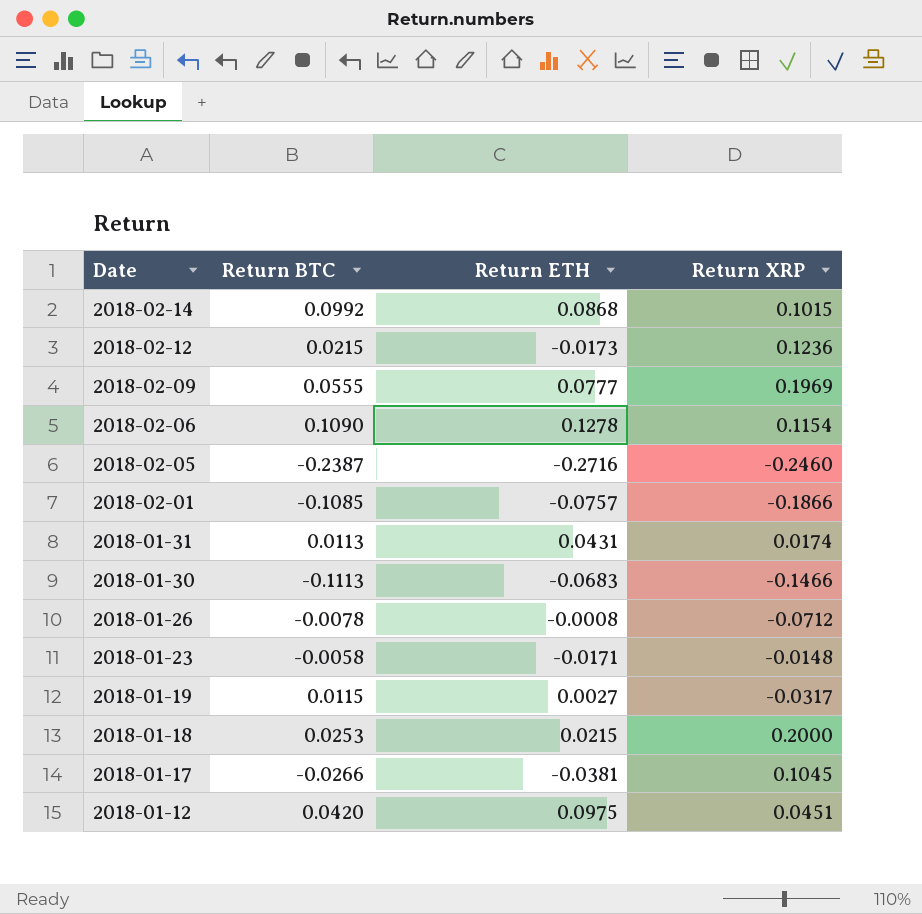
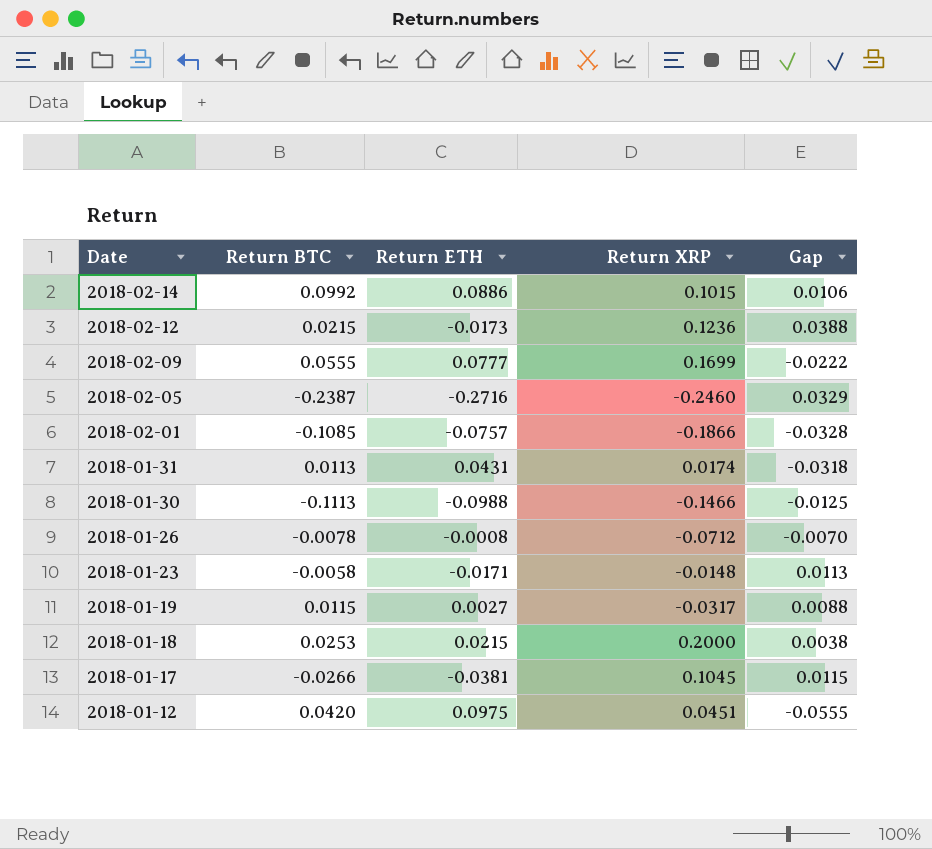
column Gap | formula: none -> [Return BTC] - [Return ETH]
row 2018-02-06: 0.1090 | 0.1278 | 0.1154 -> none
2018-02-14 | Return ETH: 0.0868 -> 0.0886
2018-02-09 | Return XRP: 0.1969 -> 0.1699
2018-01-30 | Return ETH: -0.0683 -> -0.0988

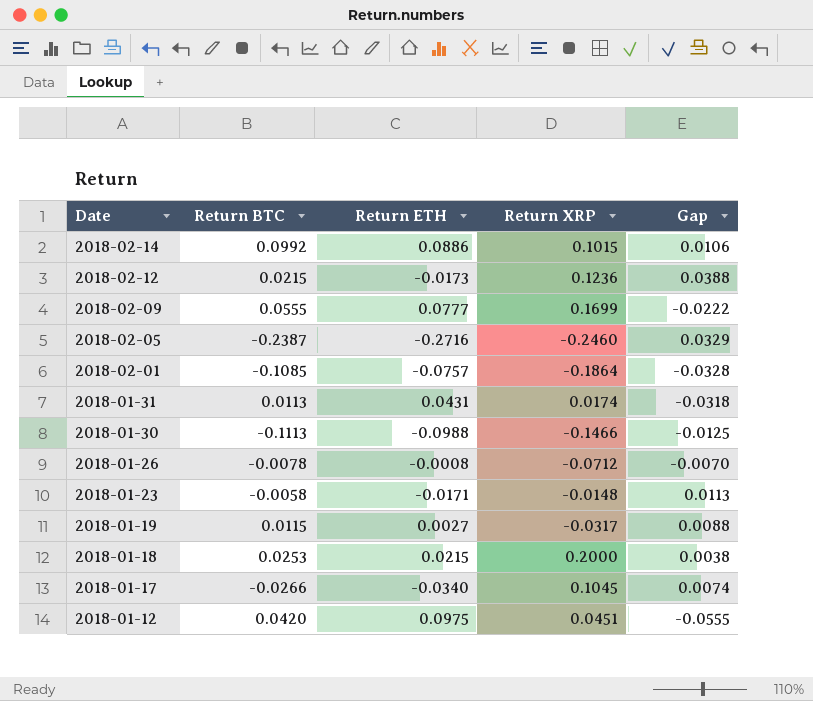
2018-02-01 | Return XRP: -0.1866 -> -0.1864
2018-01-17 | Return ETH: -0.0381 -> -0.0340
2018-01-17 | Gap: 0.0115 -> 0.0074

